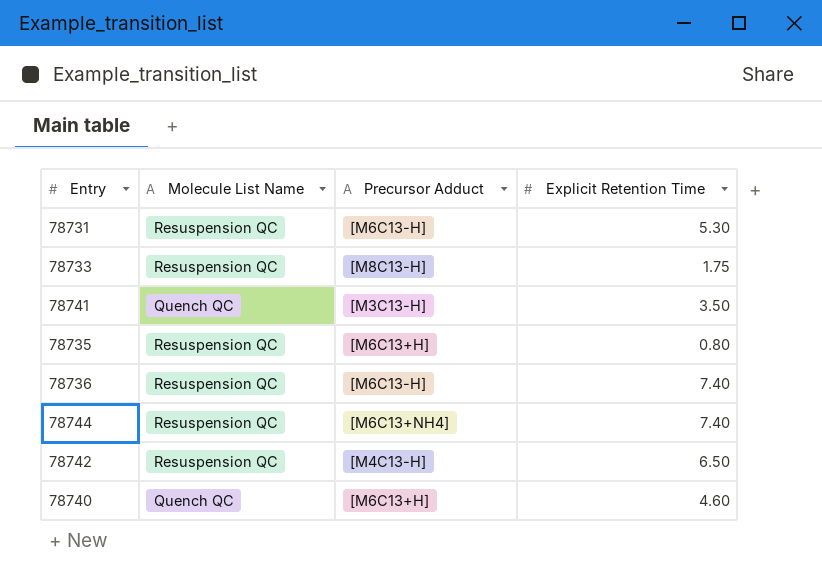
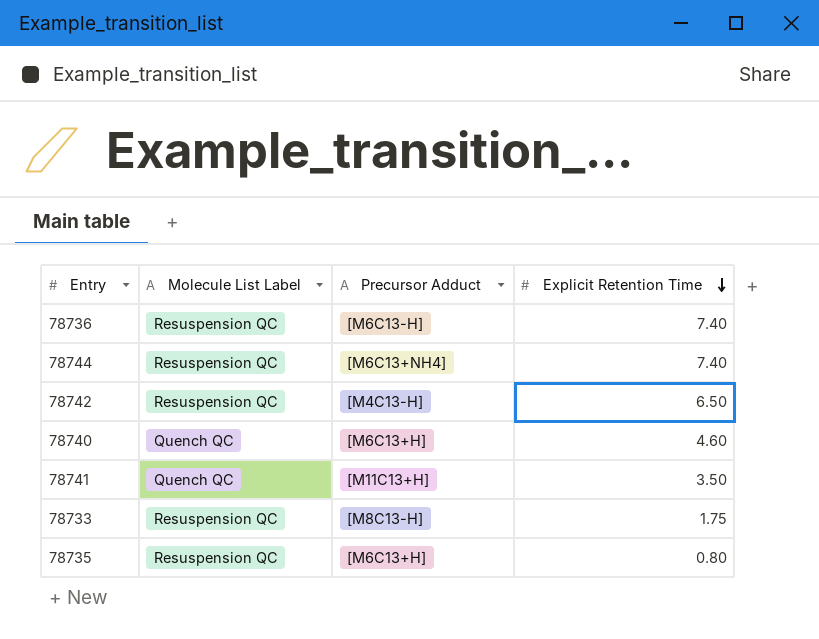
row order: none -> Explicit Retention Time descending
column name: Molecule List Name -> Molecule List Label
row 78731: Resuspension QC | [M6C13-H] | 5.30 -> none
78741 | Precursor Adduct: [M3C13-H] -> [M11C13+H]

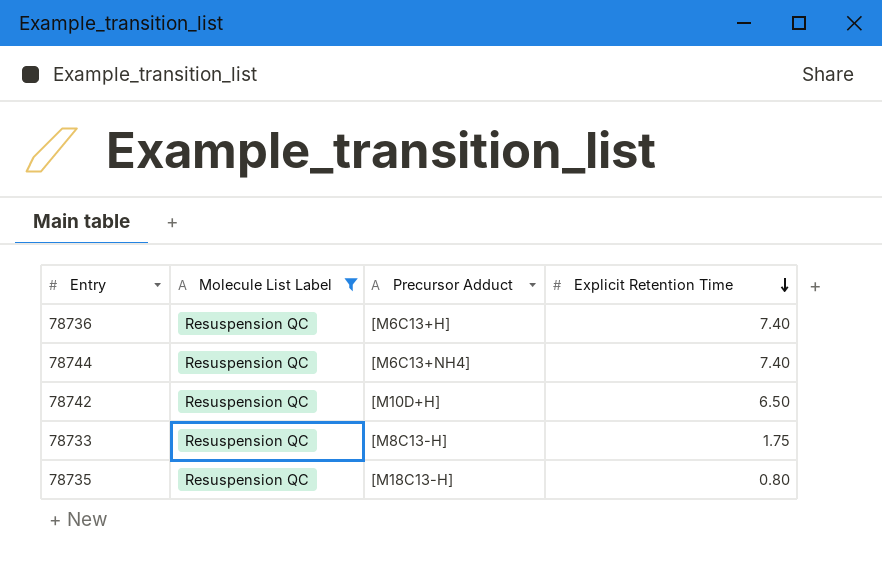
filter: none -> Molecule List Label = Resuspension QC
78736 | Precursor Adduct: [M6C13-H] -> [M6C13+H]
78742 | Precursor Adduct: [M4C13-H] -> [M10D+H]
78735 | Precursor Adduct: [M6C13+H] -> [M18C13-H]

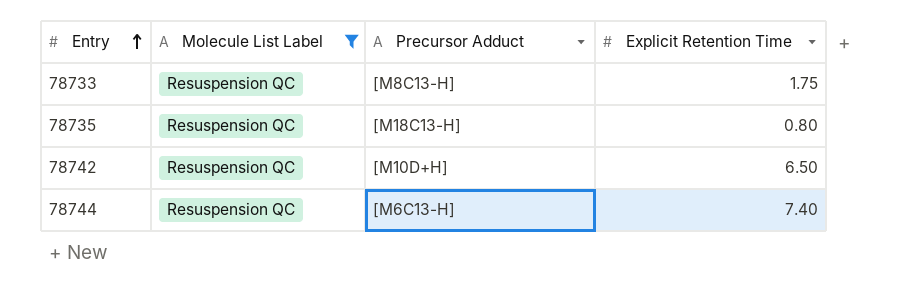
row order: Explicit Retention Time descending -> Entry ascending
row 78736: Resuspension QC | [M6C13+H] | 7.40 -> none
78744 | Precursor Adduct: [M6C13+NH4] -> [M6C13-H]

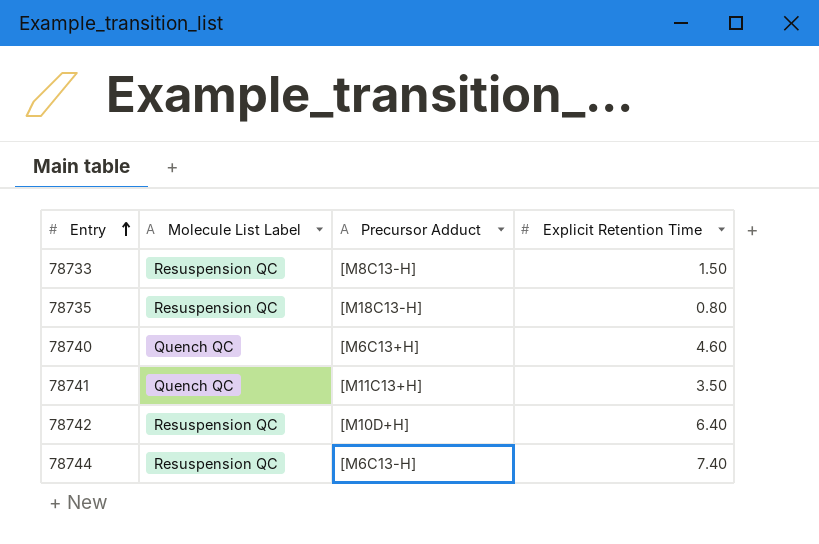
filter: Molecule List Label = Resuspension QC -> none
78733 | Explicit Retention Time: 1.75 -> 1.50
78742 | Explicit Retention Time: 6.50 -> 6.40

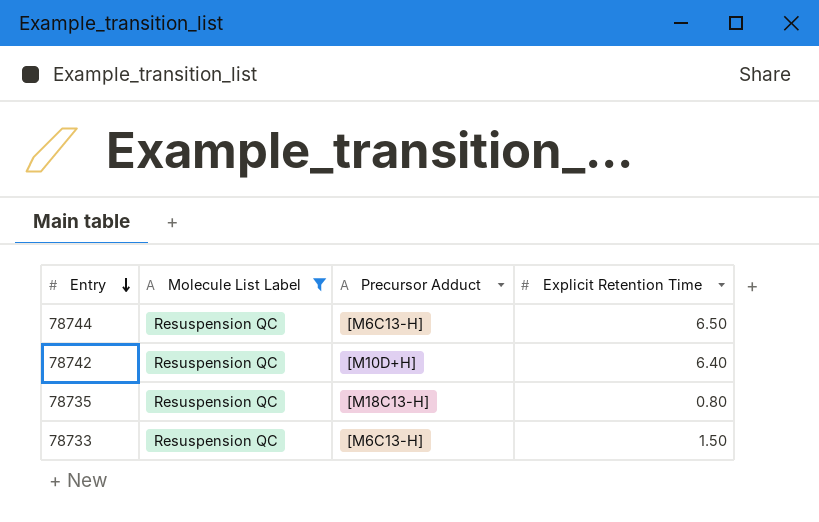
filter: none -> Molecule List Label = Resuspension QC
row order: Entry ascending -> Entry descending
78744 | Explicit Retention Time: 7.40 -> 6.50
78733 | Precursor Adduct: [M8C13-H] -> [M6C13-H]

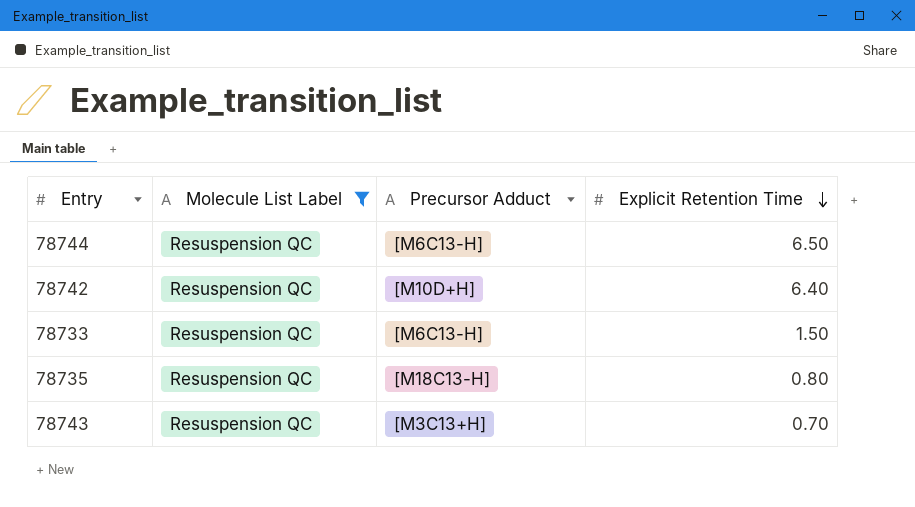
row order: Entry descending -> Explicit Retention Time descending
row 78743: none -> Resuspension QC | [M3C13+H] | 0.70

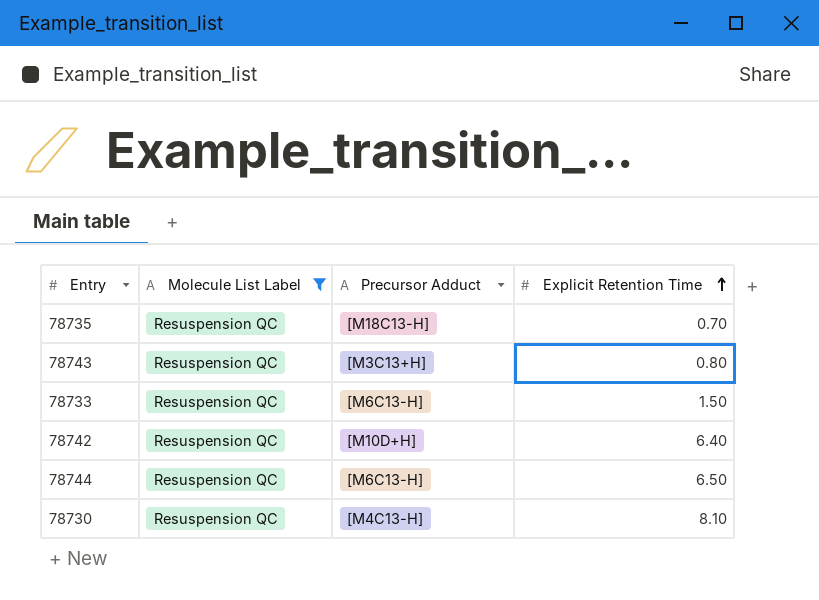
row order: Explicit Retention Time descending -> Explicit Retention Time ascending
78735 | Explicit Retention Time: 0.80 -> 0.70
78743 | Explicit Retention Time: 0.70 -> 0.80
row 78730: none -> Resuspension QC | [M4C13-H] | 8.10

